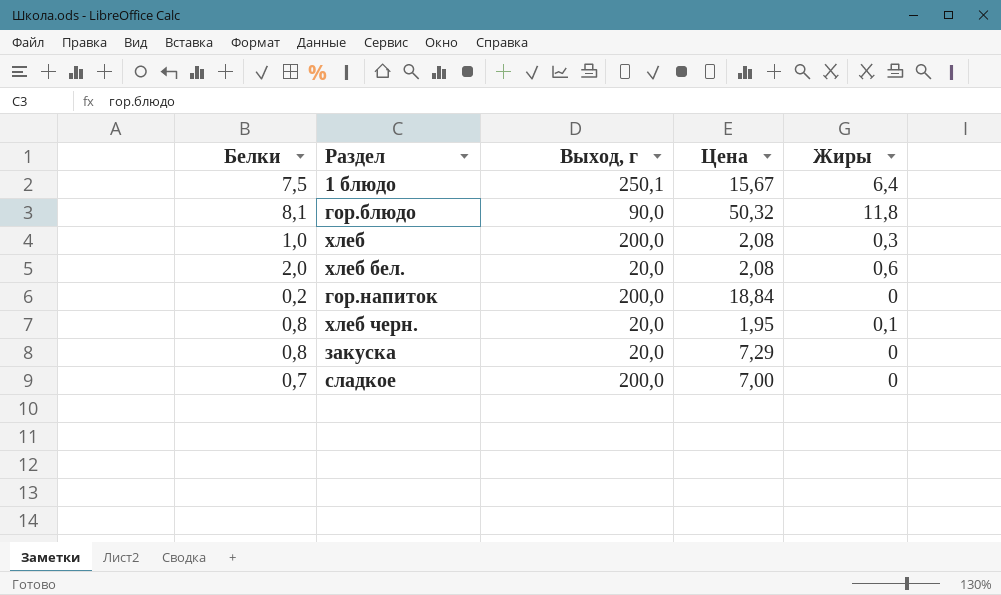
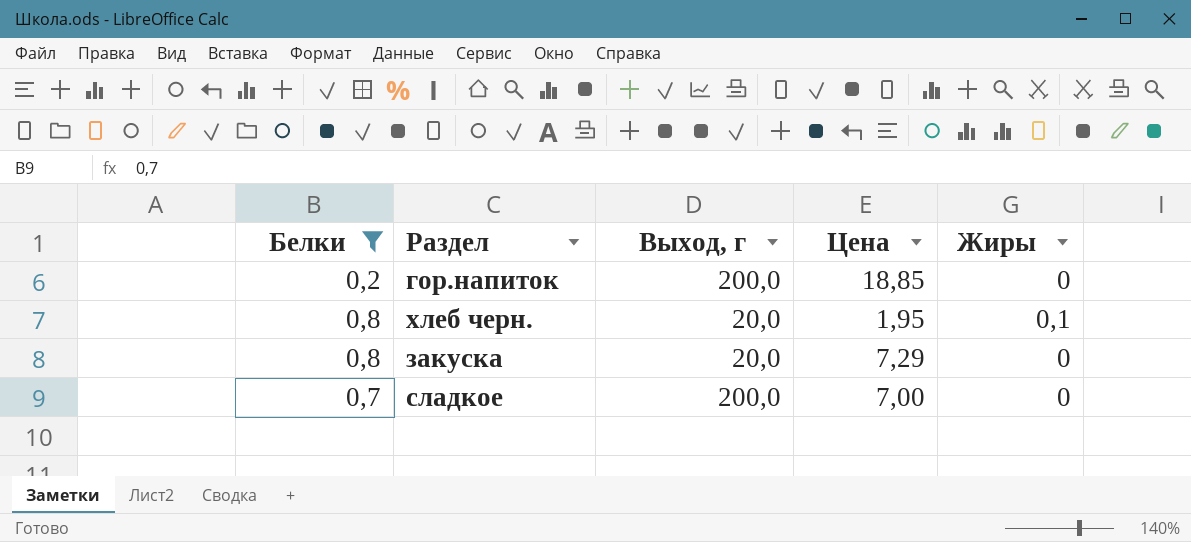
filter: none -> Белки <= 0,8
гор.напиток | Цена: 18,84 -> 18,85

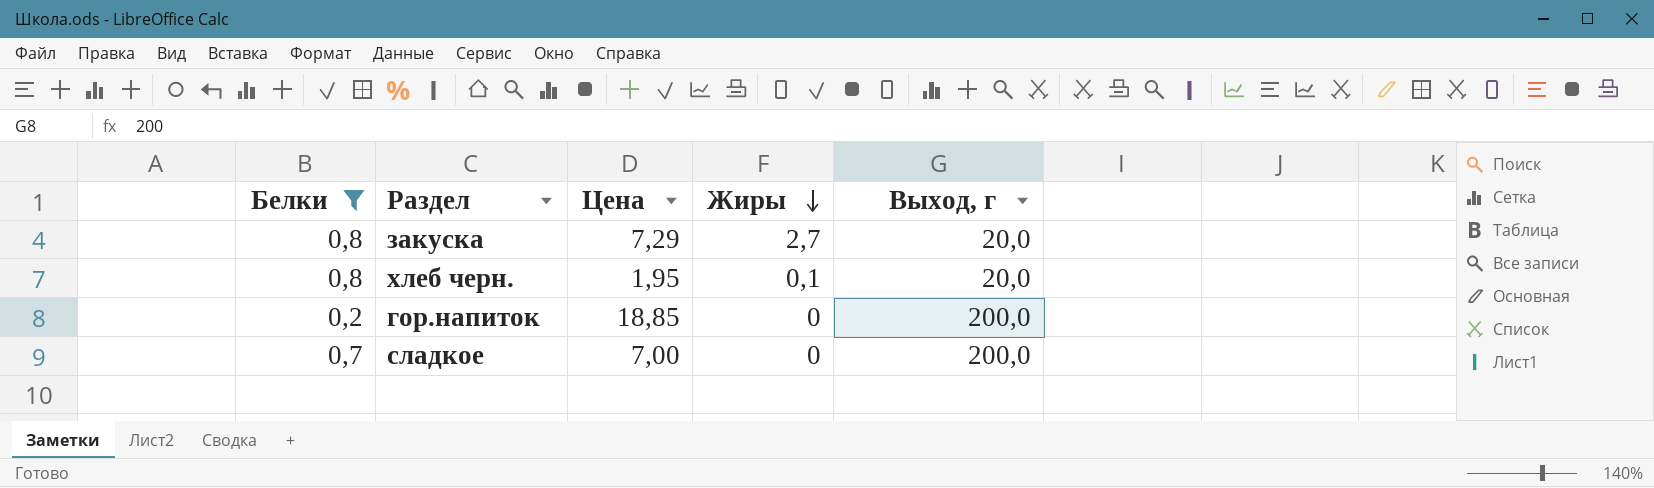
row order: none -> Жиры descending
column Выход, г | position: 3 -> 5
закуска | Жиры: 0 -> 2,7

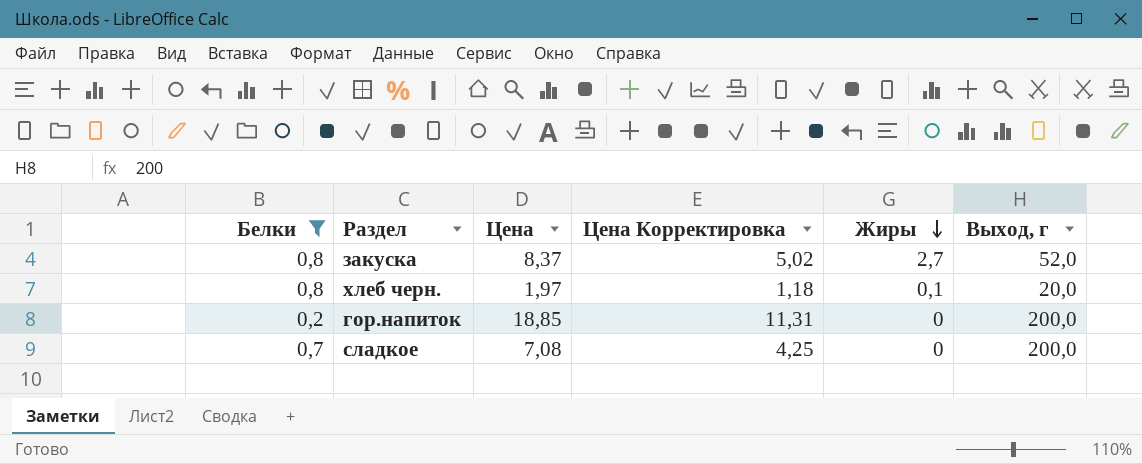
column Цена Корректировка | formula: none -> [Цена] * 0,6
закуска | Цена: 7,29 -> 8,37
закуска | Выход, г: 20,0 -> 52,0
хлеб черн. | Цена: 1,95 -> 1,97
сладкое | Цена: 7,00 -> 7,08

